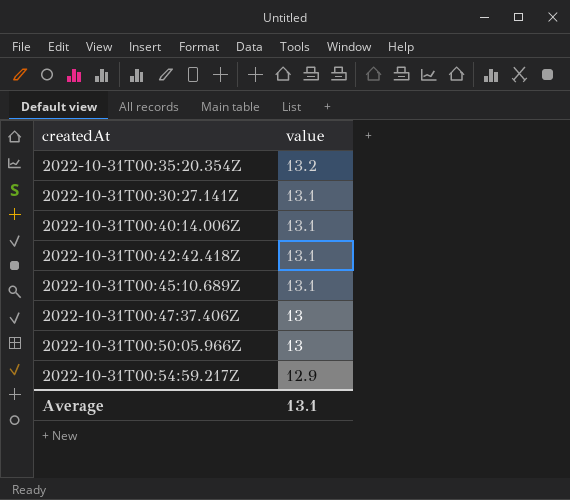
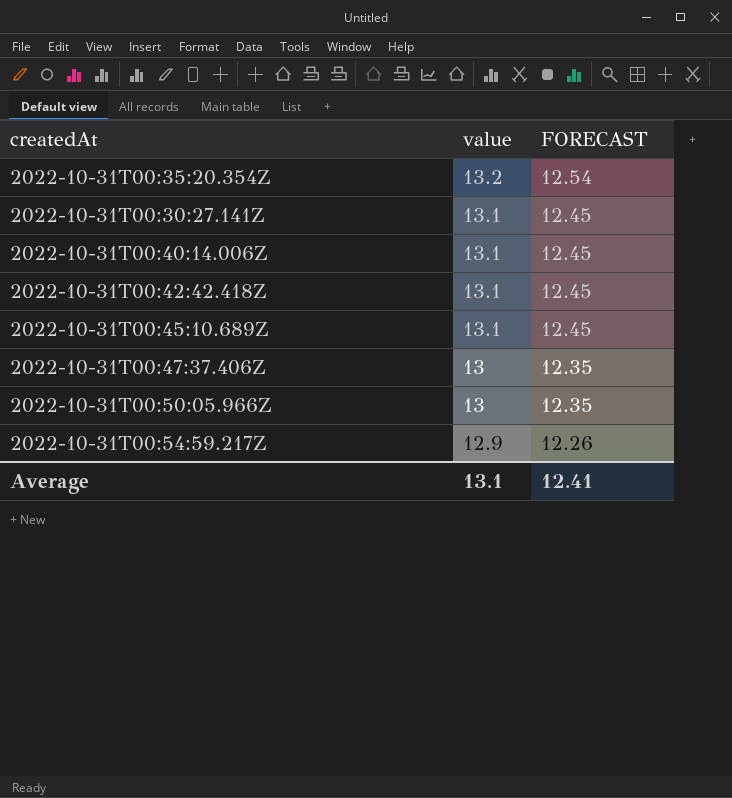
column FORECAST | formula: none -> [value] * 0.95

